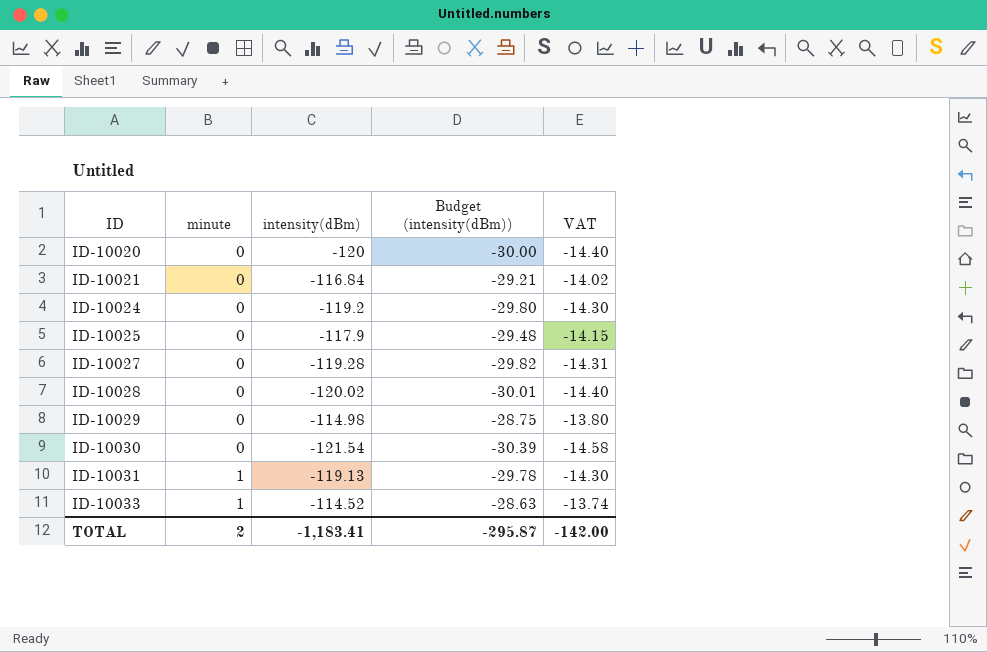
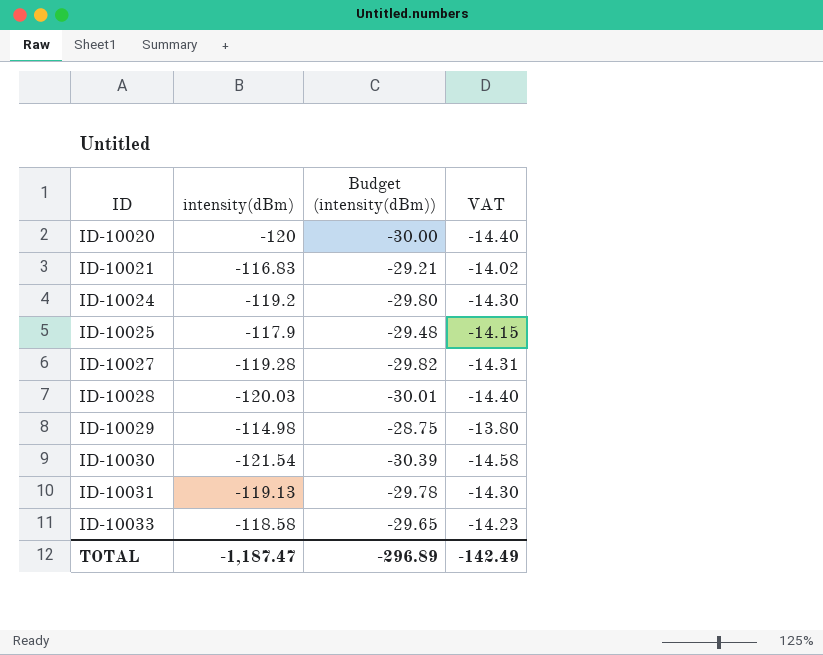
column minute | position: 2 -> none
ID-10021 | intensity(dBm): -116.84 -> -116.83
ID-10028 | intensity(dBm): -120.02 -> -120.03
ID-10033 | intensity(dBm): -114.52 -> -118.58
ID-10033 | Budget (intensity(dBm)): -28.63 -> -29.65
ID-10033 | VAT: -13.74 -> -14.23
TOTAL | intensity(dBm): -1,183.41 -> -1,187.47
TOTAL | Budget (intensity(dBm)): -295.87 -> -296.89
TOTAL | VAT: -142.00 -> -142.49

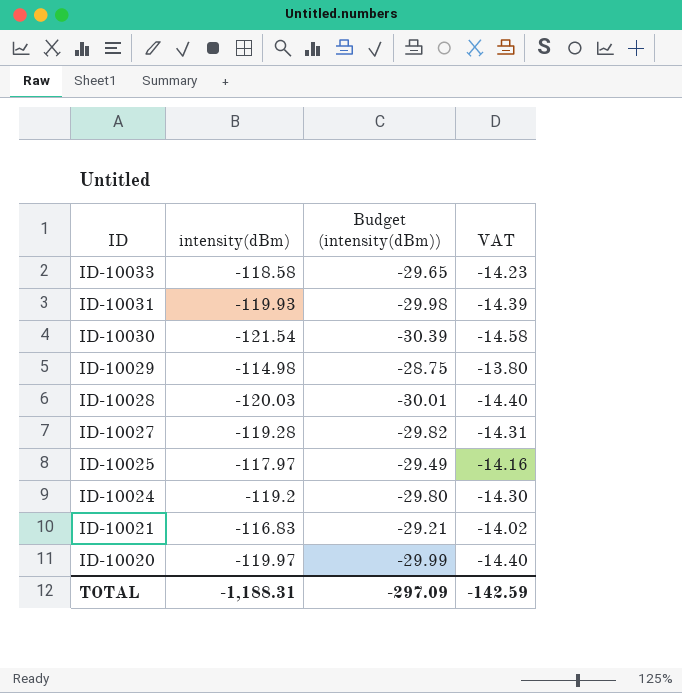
row order: ID ascending -> ID descending
ID-10031 | intensity(dBm): -119.13 -> -119.93
ID-10031 | Budget (intensity(dBm)): -29.78 -> -29.98
ID-10031 | VAT: -14.30 -> -14.39
ID-10025 | intensity(dBm): -117.9 -> -117.97
ID-10025 | Budget (intensity(dBm)): -29.48 -> -29.49
ID-10025 | VAT: -14.15 -> -14.16
ID-10020 | intensity(dBm): -120 -> -119.97
ID-10020 | Budget (intensity(dBm)): -30.00 -> -29.99
TOTAL | intensity(dBm): -1,187.47 -> -1,188.31
TOTAL | Budget (intensity(dBm)): -296.89 -> -297.09
TOTAL | VAT: -142.49 -> -142.59

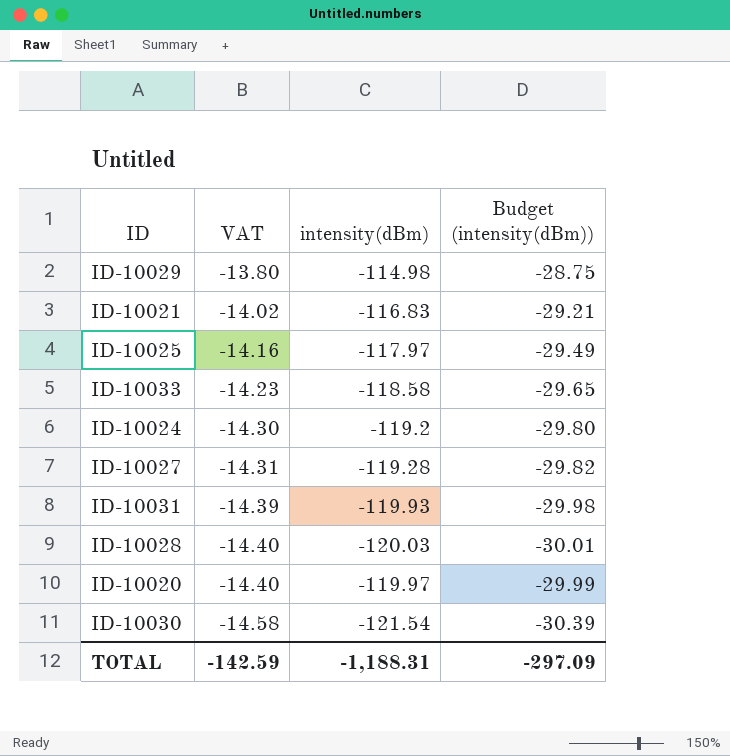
row order: ID descending -> VAT descending
column VAT | position: 4 -> 2

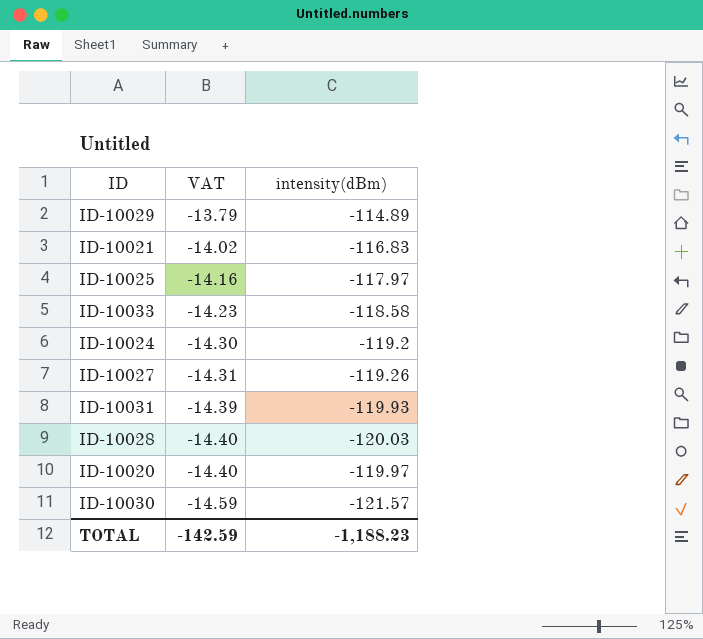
column Budget (intensity(dBm)) | formula: [intensity(dBm)] * 0.25 -> none
ID-10029 | VAT: -13.80 -> -13.79
ID-10029 | intensity(dBm): -114.98 -> -114.89
ID-10027 | intensity(dBm): -119.28 -> -119.26
ID-10030 | VAT: -14.58 -> -14.59
ID-10030 | intensity(dBm): -121.54 -> -121.57
TOTAL | intensity(dBm): -1,188.31 -> -1,188.23

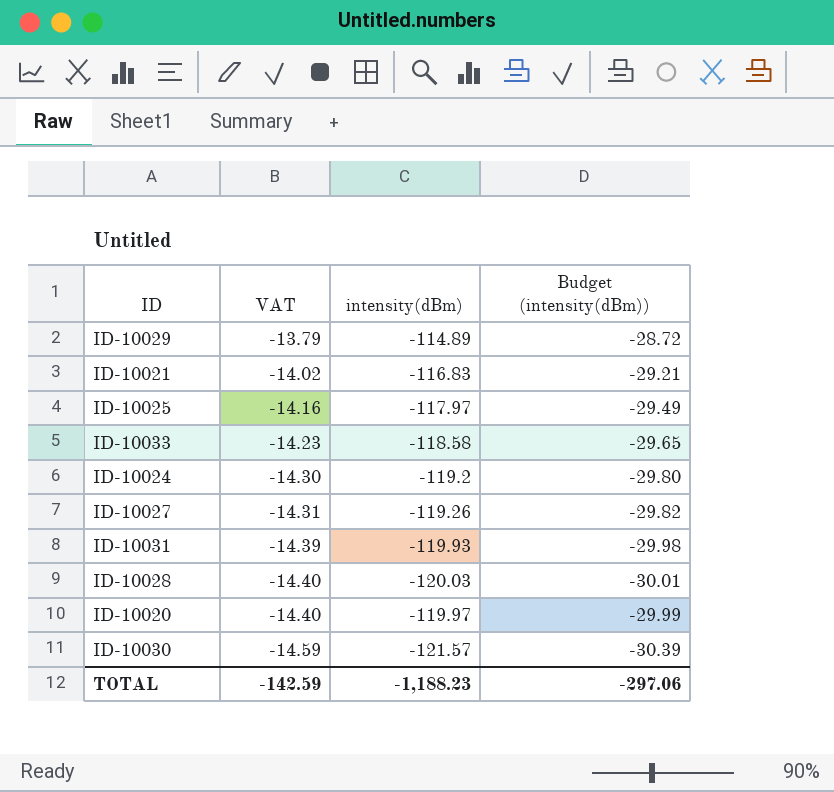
column Budget (intensity(dBm)) | formula: none -> [intensity(dBm)] * 0.25

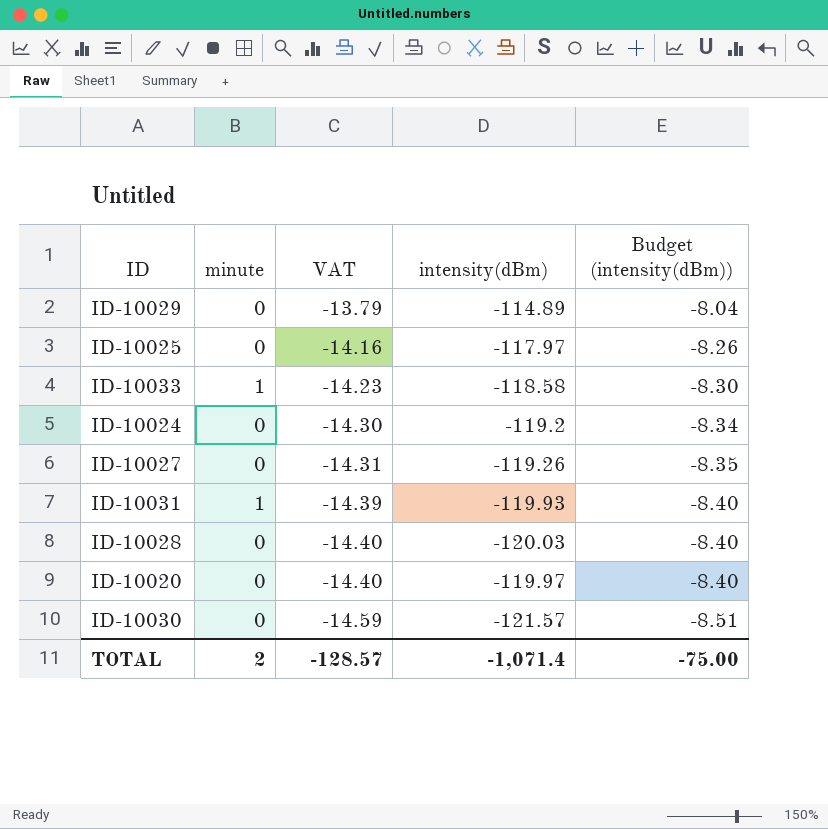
column minute | position: none -> 2
column Budget (intensity(dBm)) | formula: [intensity(dBm)] * 0.25 -> [intensity(dBm)] * 0.07
row ID-10021: -14.02 | -116.83 | -29.21 -> none
TOTAL | VAT: -142.59 -> -128.57
TOTAL | intensity(dBm): -1,188.23 -> -1,071.4
TOTAL | Budget (intensity(dBm)): -297.06 -> -75.00

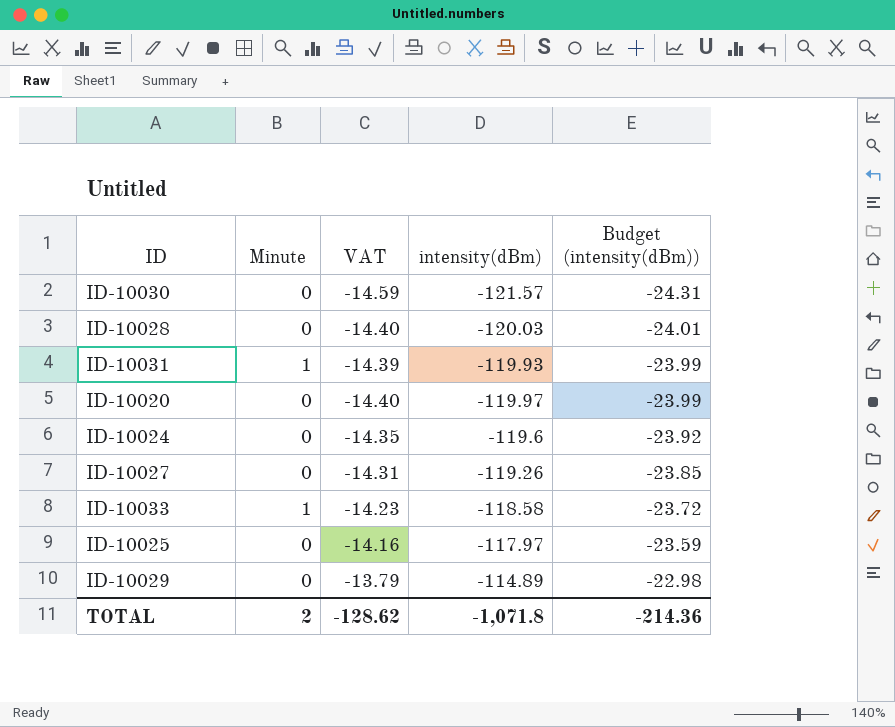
row order: VAT descending -> Budget (intensity(dBm)) ascending
column name: minute -> Minute
column Budget (intensity(dBm)) | formula: [intensity(dBm)] * 0.07 -> [intensity(dBm)] * 0.2
ID-10024 | VAT: -14.30 -> -14.35
ID-10024 | intensity(dBm): -119.2 -> -119.6
TOTAL | VAT: -128.57 -> -128.62
TOTAL | intensity(dBm): -1,071.4 -> -1,071.8
TOTAL | Budget (intensity(dBm)): -75.00 -> -214.36

